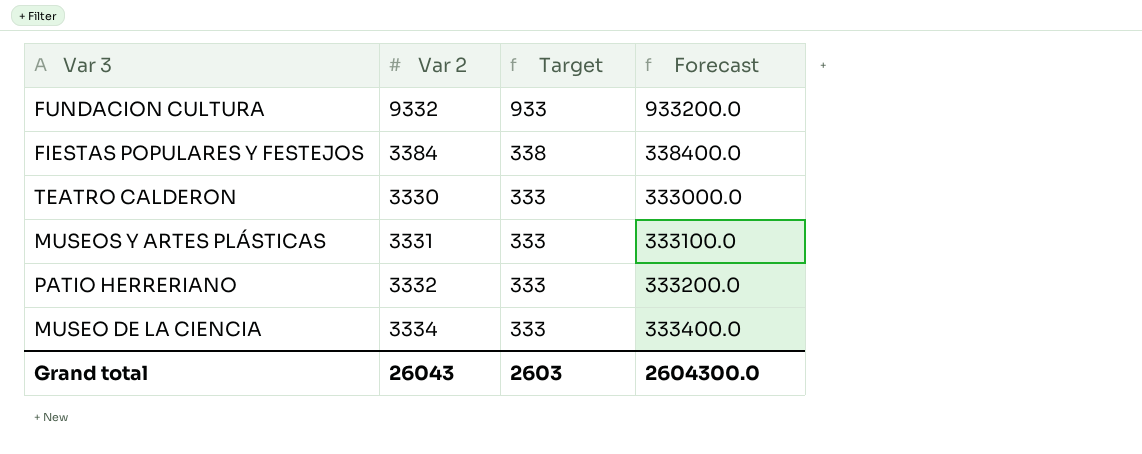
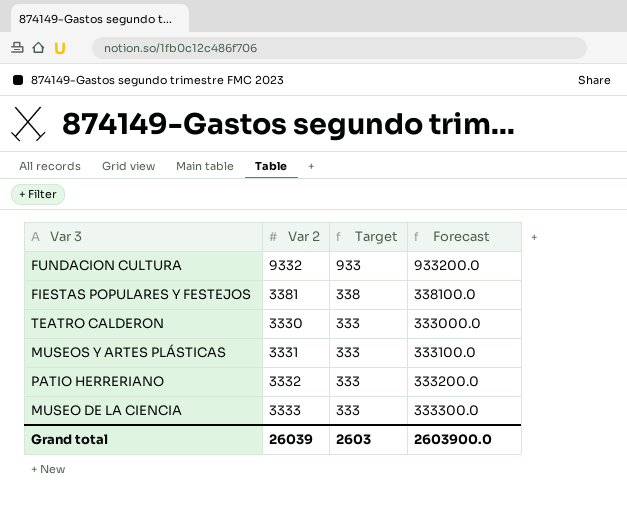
FIESTAS POPULARES Y FESTEJOS | Var 2: 3384 -> 3381
FIESTAS POPULARES Y FESTEJOS | Forecast: 338400.0 -> 338100.0
MUSEO DE LA CIENCIA | Var 2: 3334 -> 3333
MUSEO DE LA CIENCIA | Forecast: 333400.0 -> 333300.0
Grand total | Var 2: 26043 -> 26039
Grand total | Forecast: 2604300.0 -> 2603900.0

